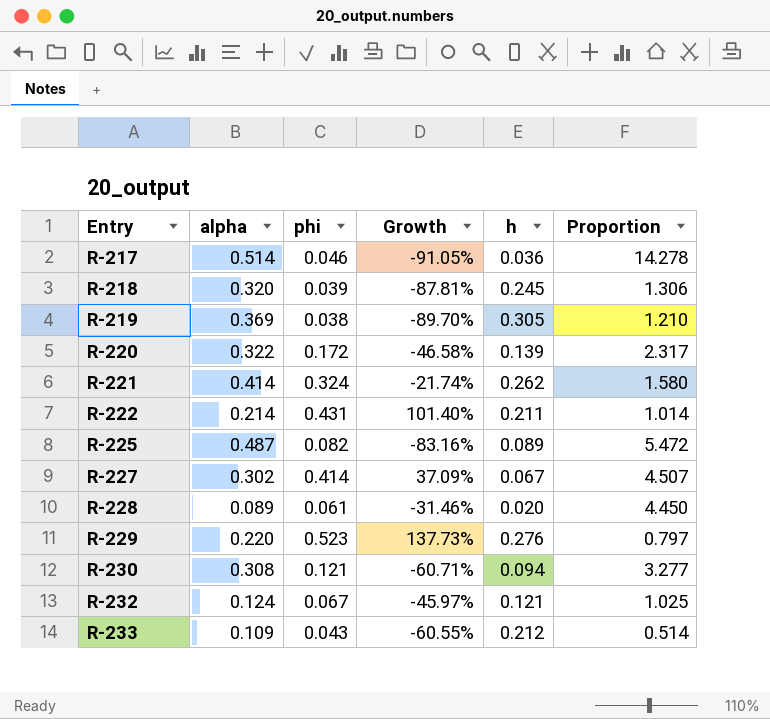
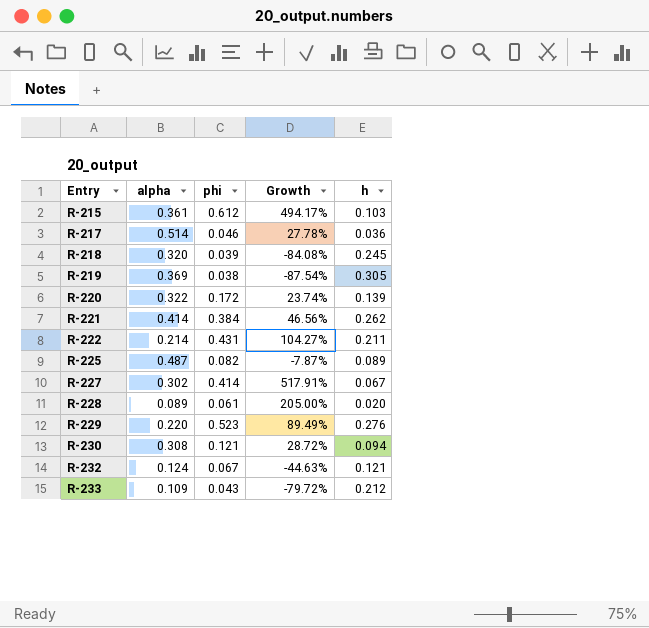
column Proportion | formula: [alpha] / [h] -> none
column Growth | formula: ([phi] - [alpha]) / [alpha] -> ([phi] - [h]) / [h]
row R-215: none -> 0.361 | 0.612 | 494.17% | 0.103
R-221 | phi: 0.324 -> 0.384

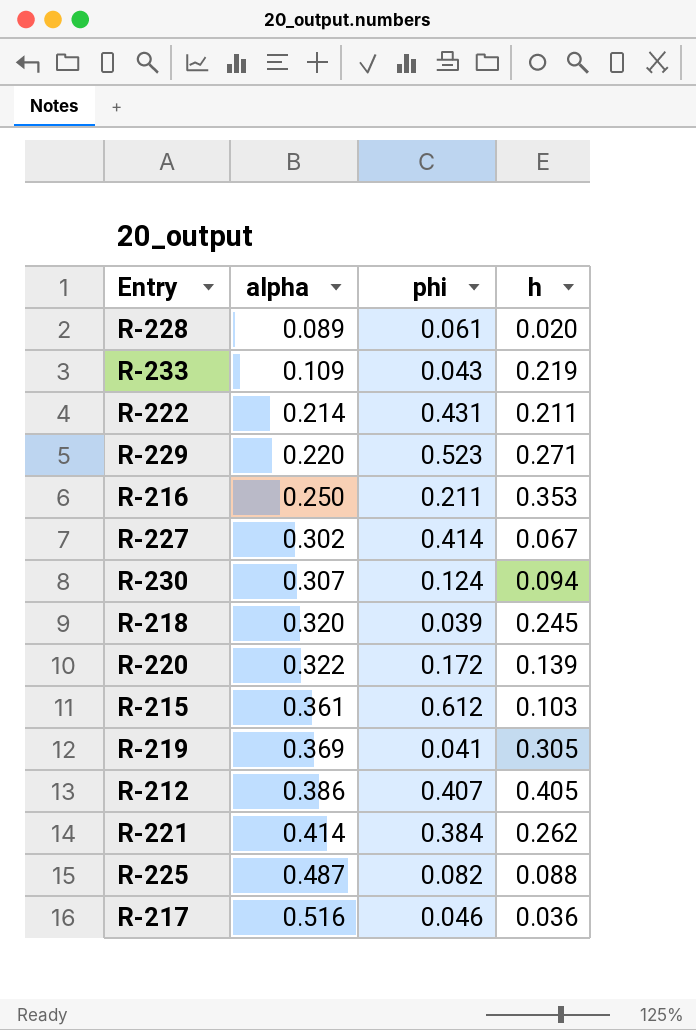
row order: Entry ascending -> alpha ascending
column Growth | formula: ([phi] - [h]) / [h] -> none
row R-232: 0.124 | 0.067 | -44.63% | 0.121 -> none
R-233 | h: 0.212 -> 0.219
R-229 | h: 0.276 -> 0.271
row R-216: none -> 0.250 | 0.211 | 0.353
R-230 | alpha: 0.308 -> 0.307
R-230 | phi: 0.121 -> 0.124
R-219 | phi: 0.038 -> 0.041
row R-212: none -> 0.386 | 0.407 | 0.405
R-225 | h: 0.089 -> 0.088
R-217 | alpha: 0.514 -> 0.516

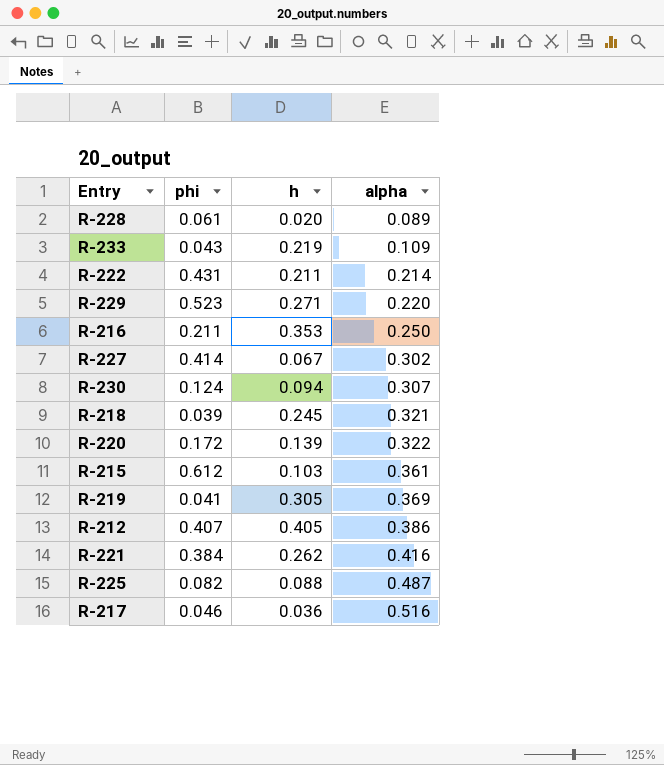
column alpha | position: 2 -> 4
R-218 | alpha: 0.320 -> 0.321
R-221 | alpha: 0.414 -> 0.416

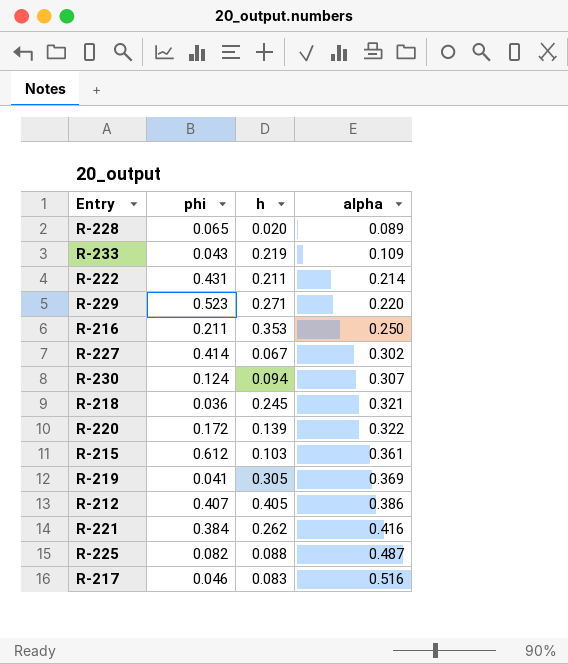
R-228 | phi: 0.061 -> 0.065
R-218 | phi: 0.039 -> 0.036
R-217 | h: 0.036 -> 0.083

